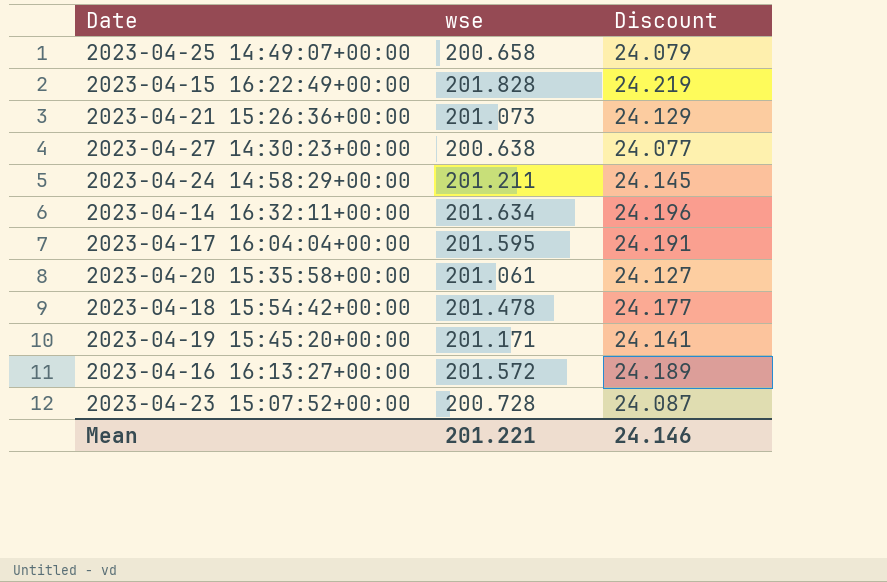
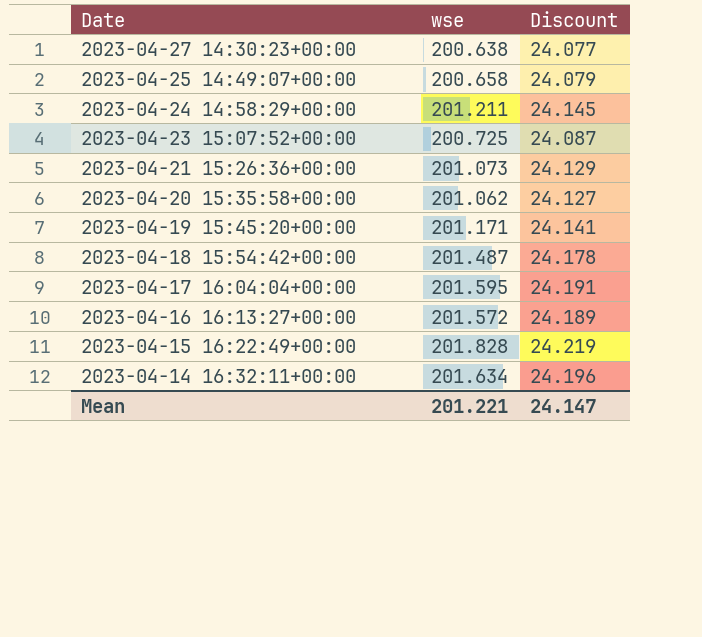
row order: none -> Date descending
2023-04-23 15:07:52+00:00 | wse: 200.728 -> 200.725
2023-04-20 15:35:58+00:00 | wse: 201.061 -> 201.062
2023-04-18 15:54:42+00:00 | wse: 201.478 -> 201.487
2023-04-18 15:54:42+00:00 | Discount: 24.177 -> 24.178
Mean | Discount: 24.146 -> 24.147

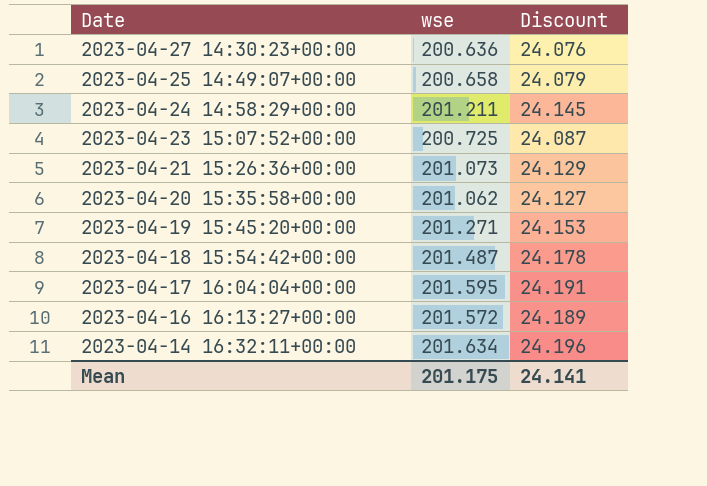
row 2023-04-15 16:22:49+00:00: 201.828 | 24.219 -> none
2023-04-27 14:30:23+00:00 | wse: 200.638 -> 200.636
2023-04-27 14:30:23+00:00 | Discount: 24.077 -> 24.076
2023-04-19 15:45:20+00:00 | wse: 201.171 -> 201.271
2023-04-19 15:45:20+00:00 | Discount: 24.141 -> 24.153
Mean | wse: 201.221 -> 201.175
Mean | Discount: 24.147 -> 24.141

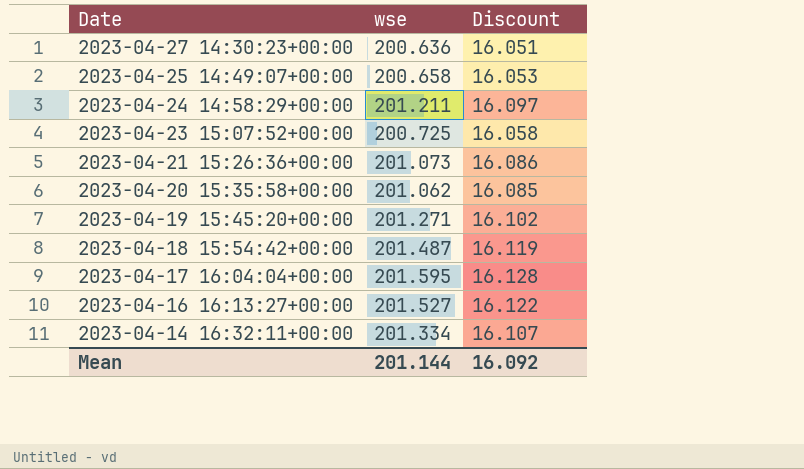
column Discount | formula: [wse] * 0.12 -> [wse] * 0.08
2023-04-16 16:13:27+00:00 | wse: 201.572 -> 201.527
2023-04-14 16:32:11+00:00 | wse: 201.634 -> 201.334
Mean | wse: 201.175 -> 201.144
Mean | Discount: 24.141 -> 16.092

